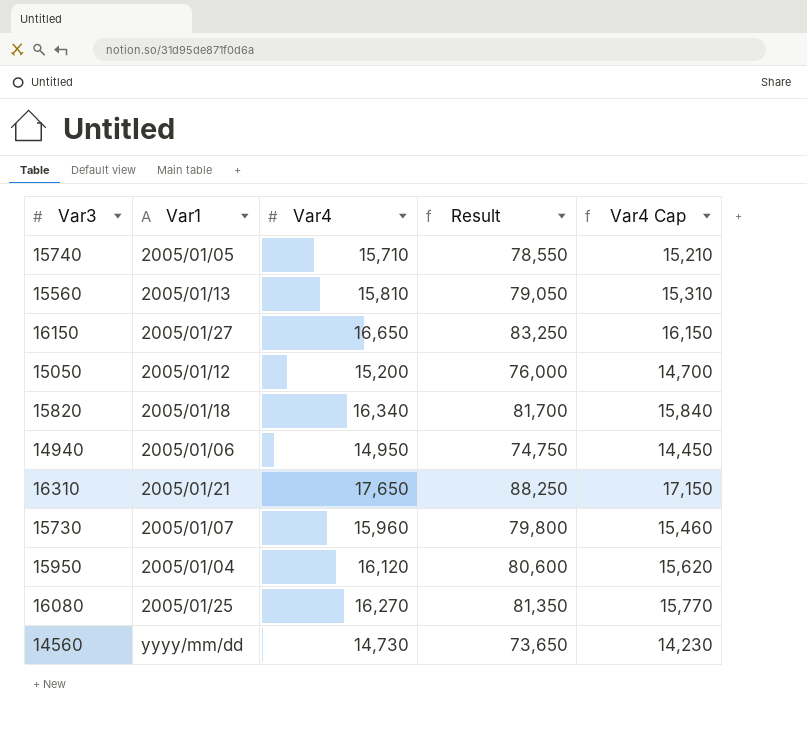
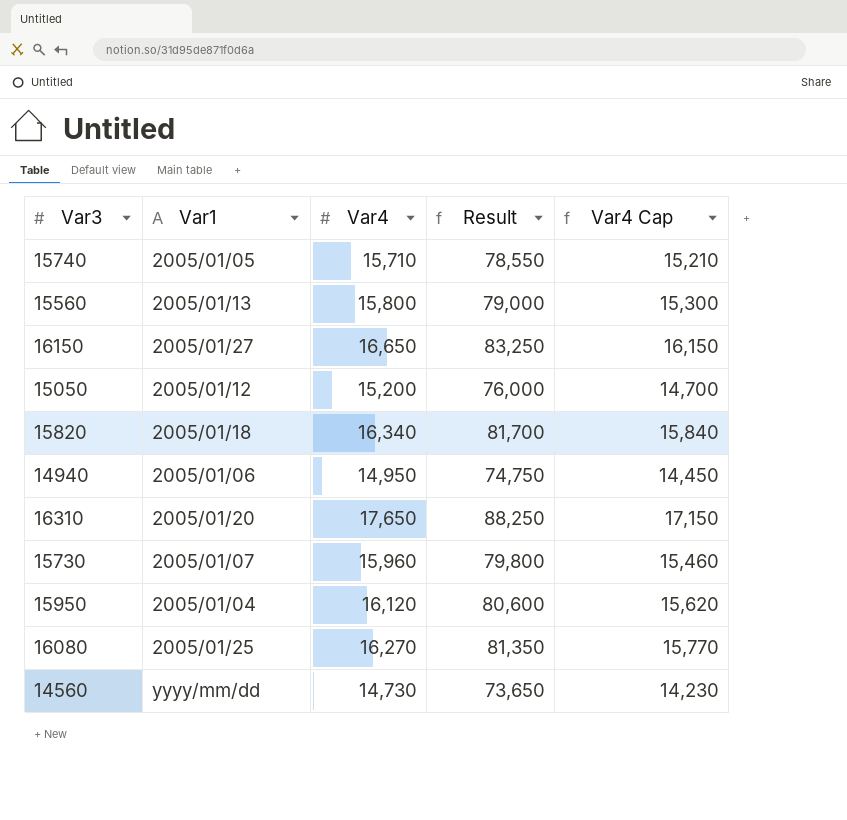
15560 | Var4: 15,810 -> 15,800
15560 | Result: 79,050 -> 79,000
15560 | Var4 Cap: 15,310 -> 15,300
16310 | Var1: 2005/01/21 -> 2005/01/20

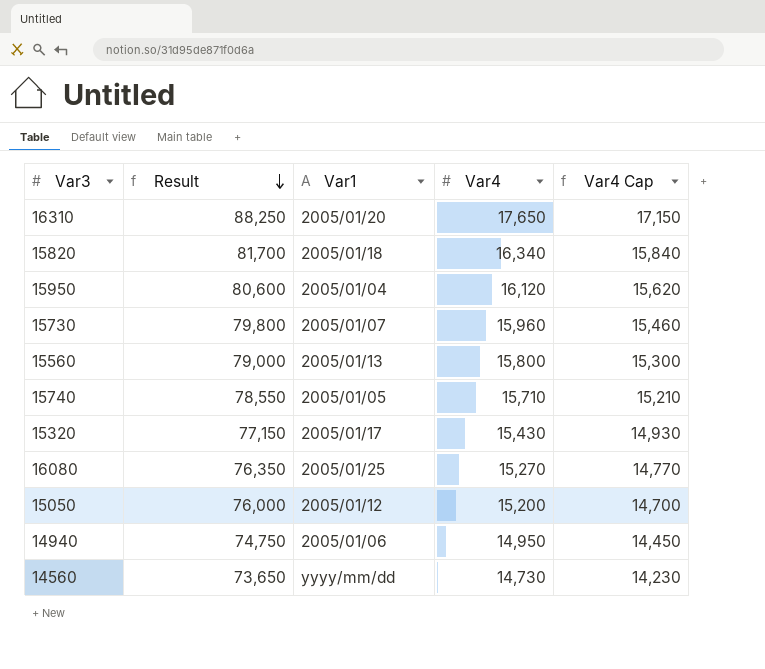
row order: none -> Result descending
column Result | position: 4 -> 2
row 16150: 2005/01/27 | 16,650 | 83,250 | 16,150 -> none
row 15320: none -> 77,150 | 2005/01/17 | 15,430 | 14,930
16080 | Result: 81,350 -> 76,350
16080 | Var4: 16,270 -> 15,270
16080 | Var4 Cap: 15,770 -> 14,770

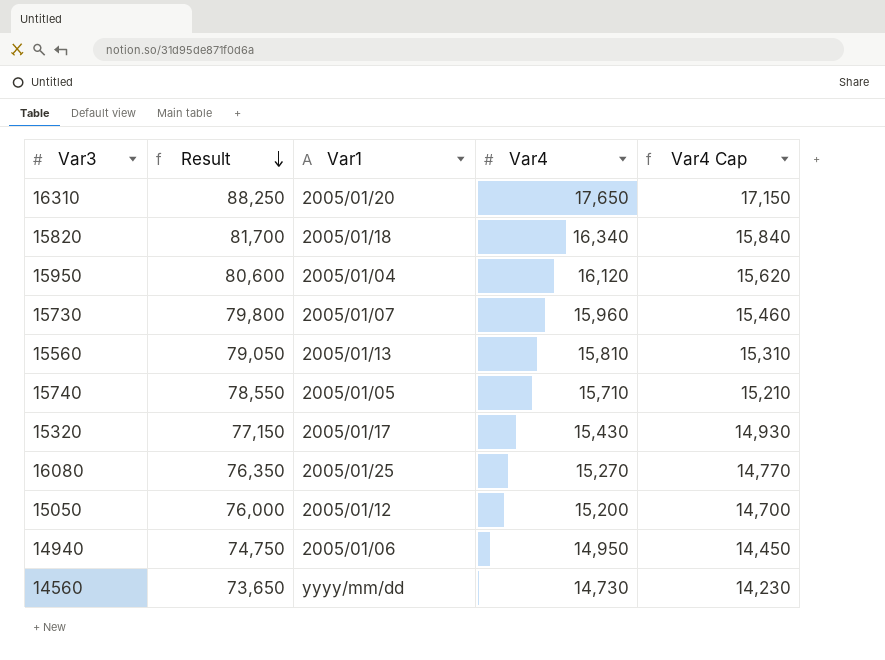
15560 | Result: 79,000 -> 79,050
15560 | Var4: 15,800 -> 15,810
15560 | Var4 Cap: 15,300 -> 15,310

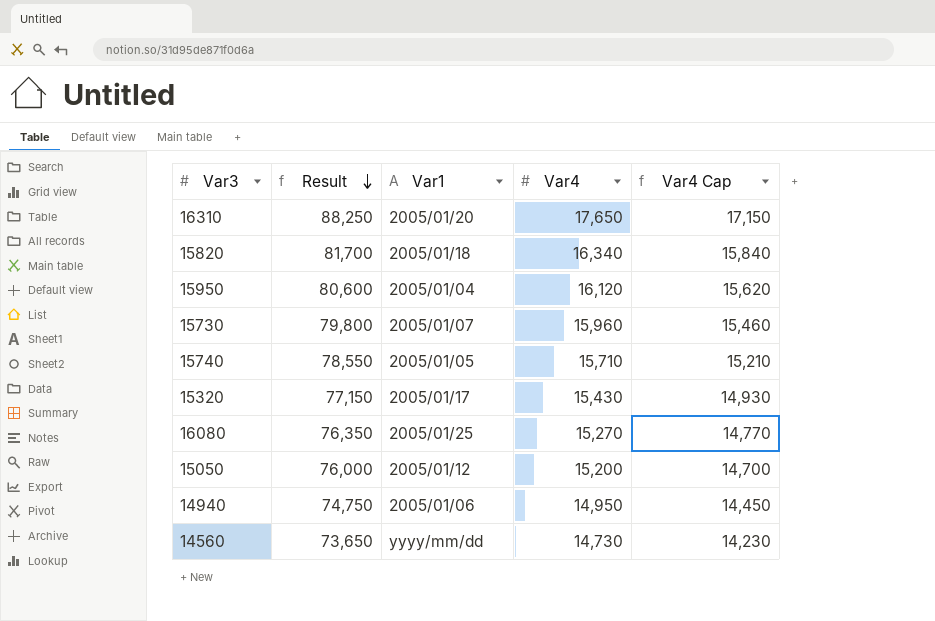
row 15560: 79,050 | 2005/01/13 | 15,810 | 15,310 -> none

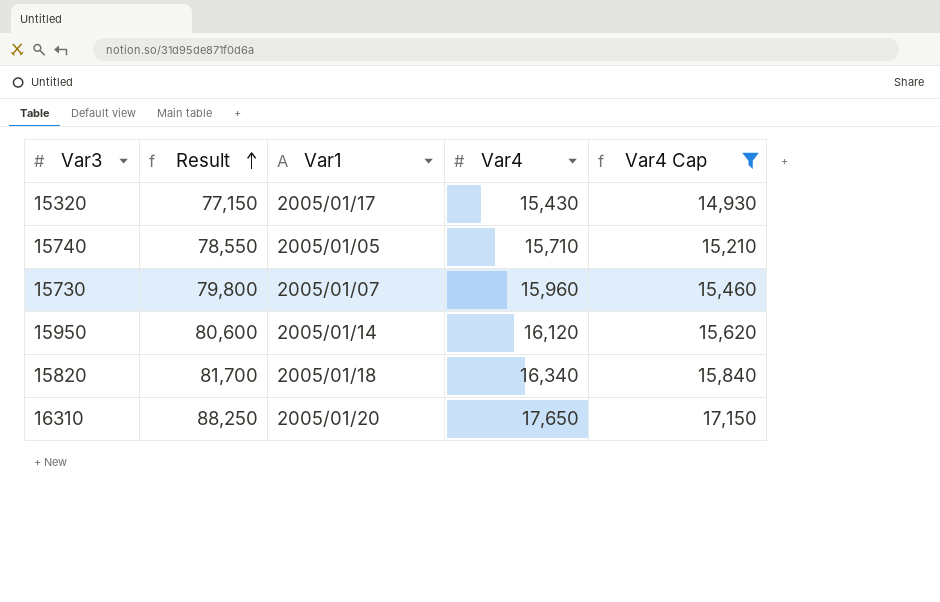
filter: none -> Var4 Cap >= 14,930
row order: Result descending -> Result ascending
15950 | Var1: 2005/01/04 -> 2005/01/14

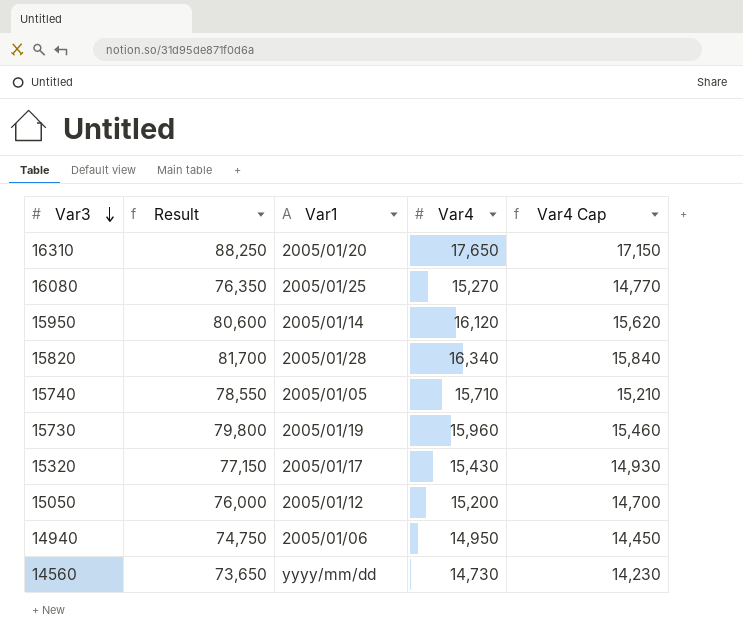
filter: Var4 Cap >= 14,930 -> none
row order: Result ascending -> Var3 descending
15820 | Var1: 2005/01/18 -> 2005/01/28
15730 | Var1: 2005/01/07 -> 2005/01/19

